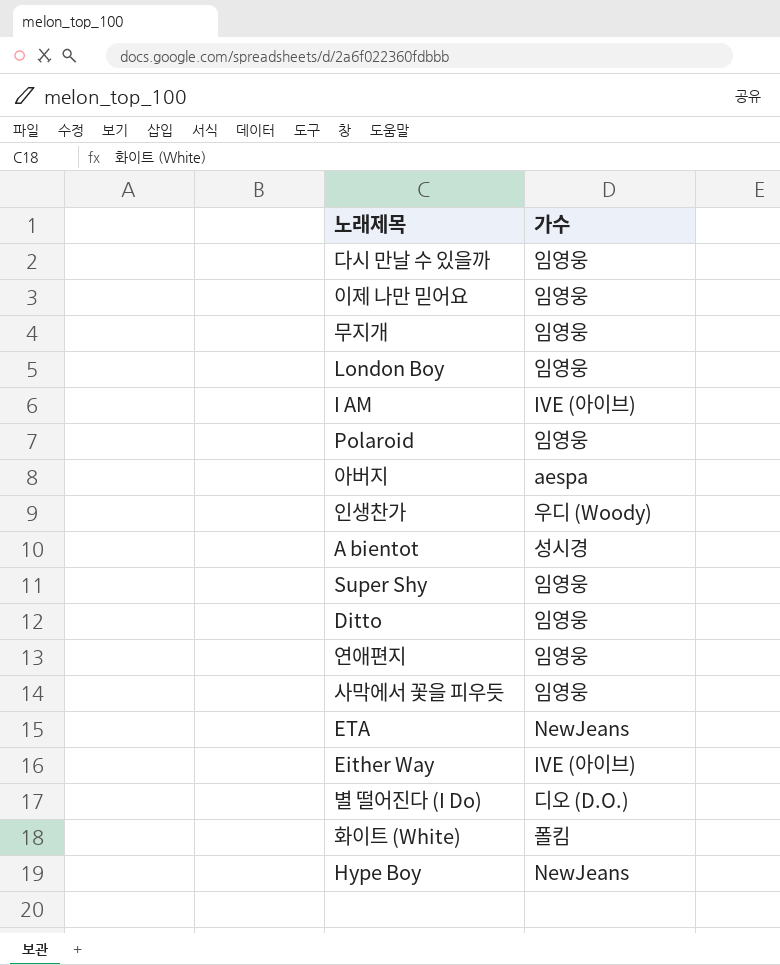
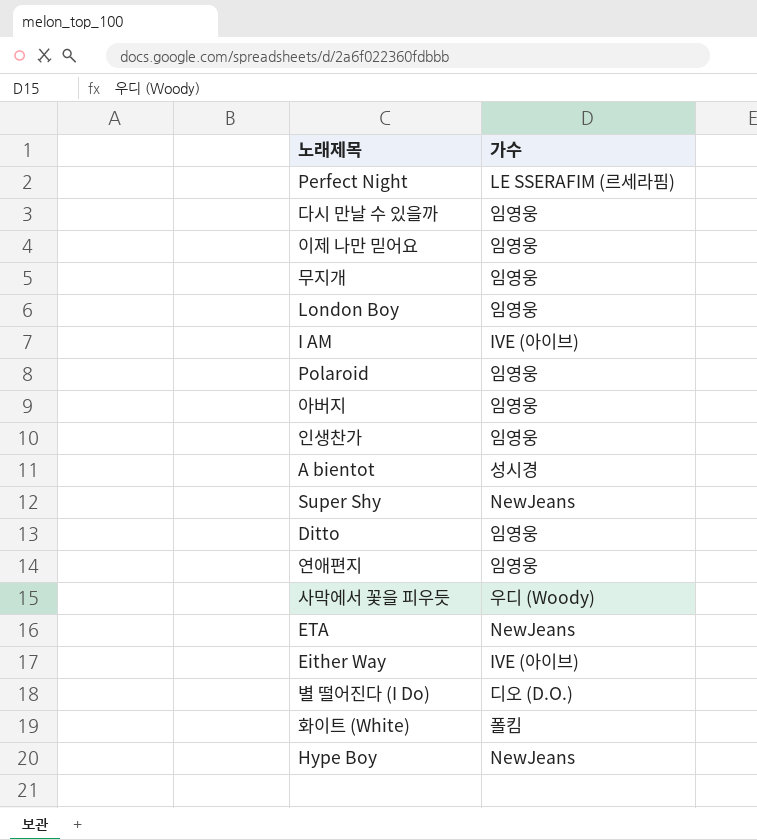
row Perfect Night: none -> LE SSERAFIM (르세라핌)
아버지 | 가수: aespa -> 임영웅
인생찬가 | 가수: 우디 (Woody) -> 임영웅
Super Shy | 가수: 임영웅 -> NewJeans
사막에서 꽃을 피우듯 | 가수: 임영웅 -> 우디 (Woody)

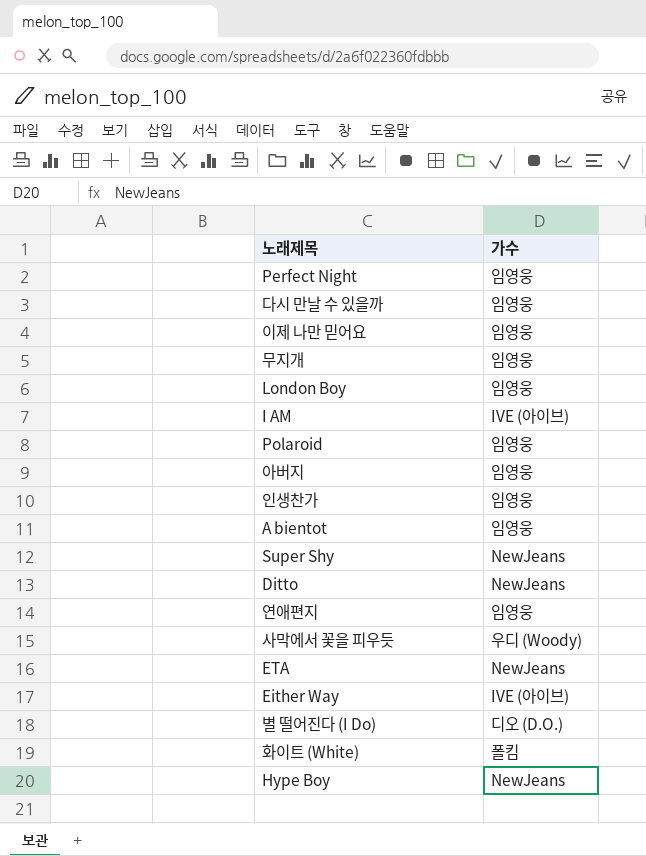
Perfect Night | 가수: LE SSERAFIM (르세라핌) -> 임영웅
A bientot | 가수: 성시경 -> 임영웅
Ditto | 가수: 임영웅 -> NewJeans

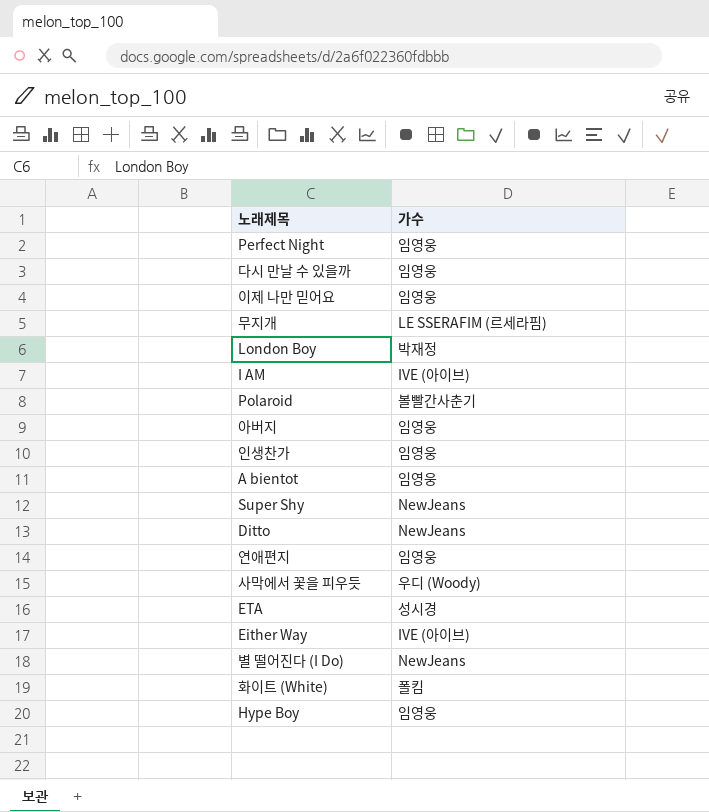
무지개 | 가수: 임영웅 -> LE SSERAFIM (르세라핌)
London Boy | 가수: 임영웅 -> 박재정
Polaroid | 가수: 임영웅 -> 볼빨간사춘기
ETA | 가수: NewJeans -> 성시경
별 떨어진다 (I Do) | 가수: 디오 (D.O.) -> NewJeans
Hype Boy | 가수: NewJeans -> 임영웅

